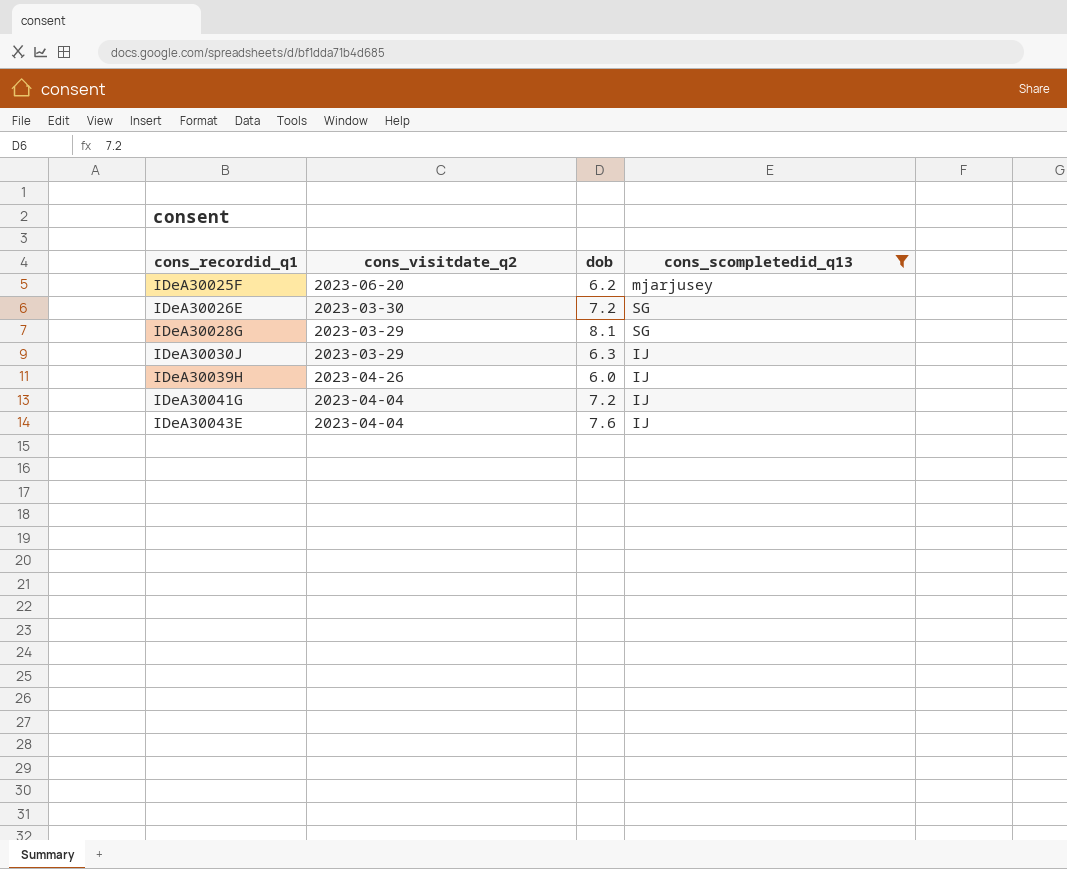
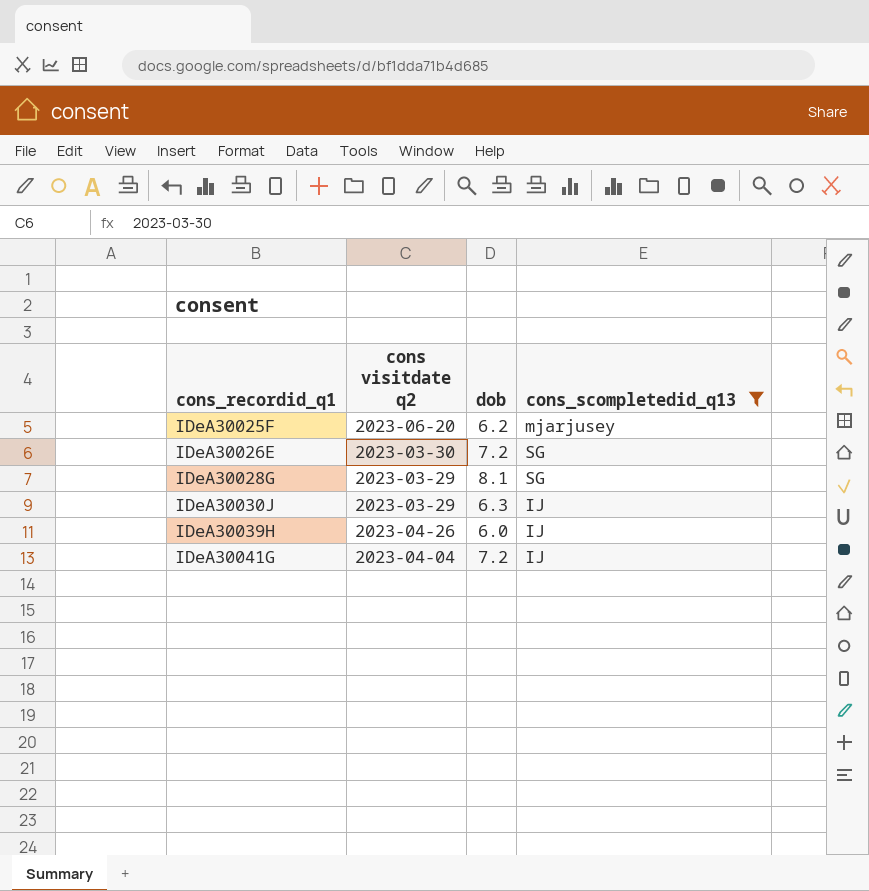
column name: cons_visitdate_q2 -> cons visitdate q2
row IDeA30043E: 2023-04-04 | 7.6 | IJ -> none

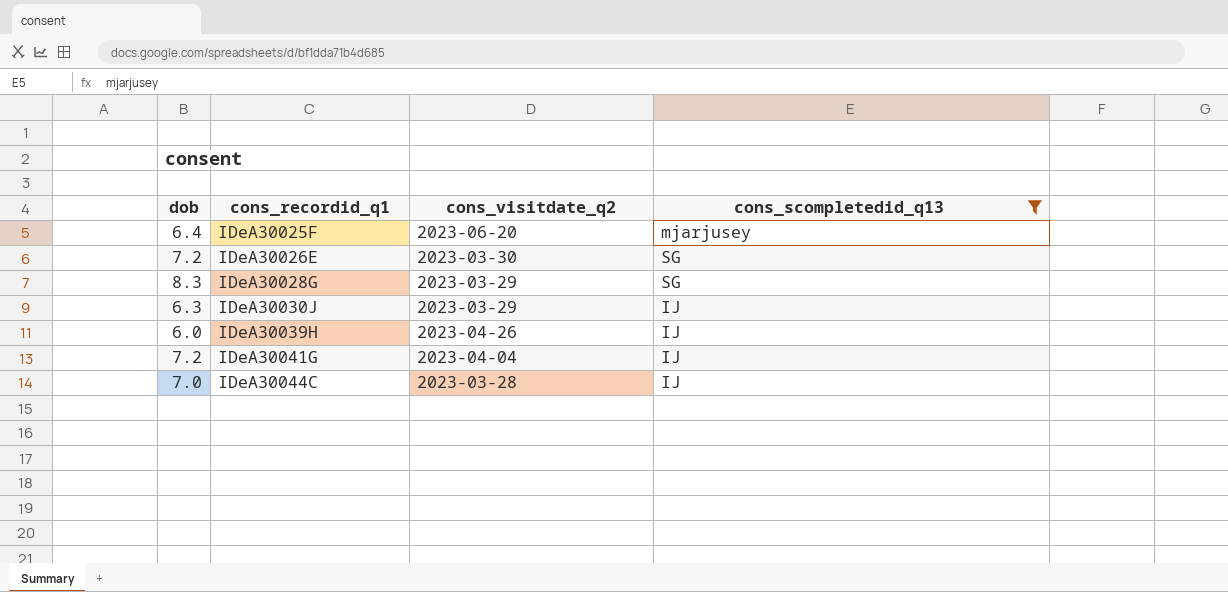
column dob | position: 3 -> 1
column name: cons visitdate q2 -> cons_visitdate_q2
IDeA30025F | dob: 6.2 -> 6.4
IDeA30028G | dob: 8.1 -> 8.3
row IDeA30044C: none -> 7.0 | 2023-03-28 | IJ

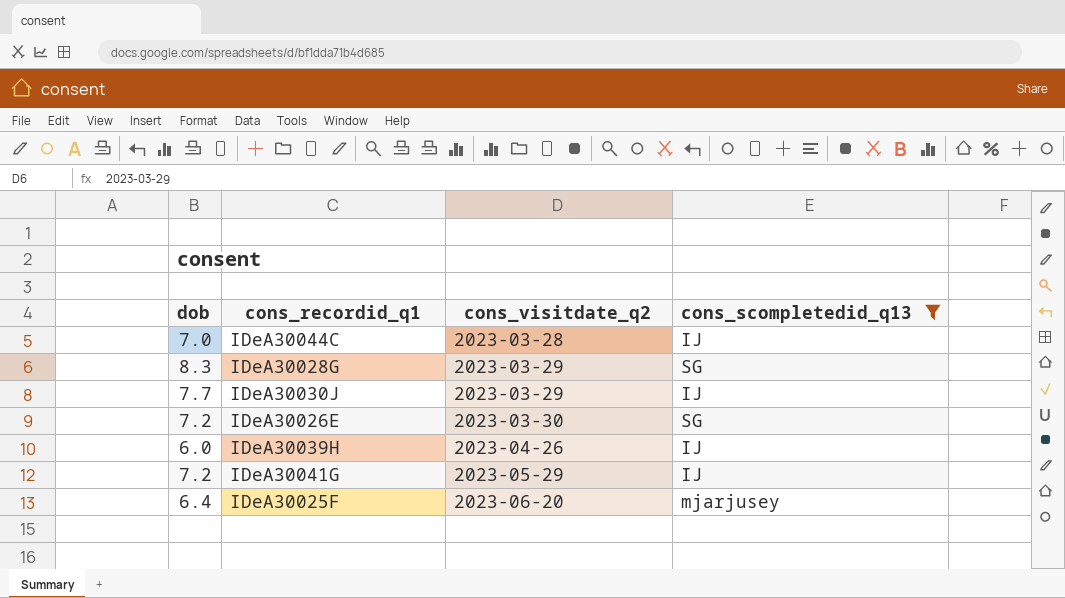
row order: cons_recordid_q1 ascending -> cons_visitdate_q2 ascending
IDeA30030J | dob: 6.3 -> 7.7
IDeA30041G | cons_visitdate_q2: 2023-04-04 -> 2023-05-29

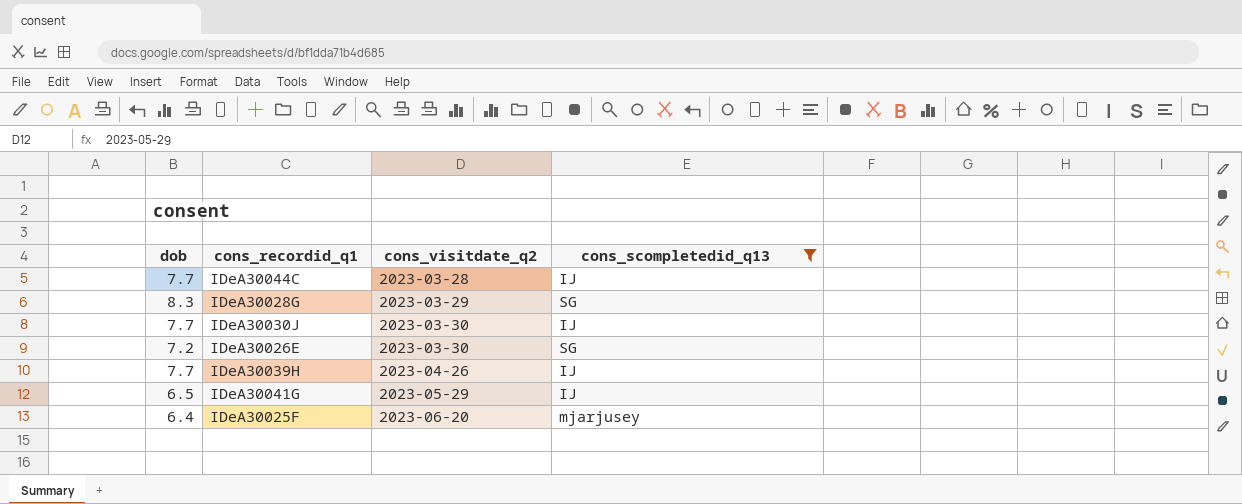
IDeA30044C | dob: 7.0 -> 7.7
IDeA30030J | cons_visitdate_q2: 2023-03-29 -> 2023-03-30
IDeA30039H | dob: 6.0 -> 7.7
IDeA30041G | dob: 7.2 -> 6.5

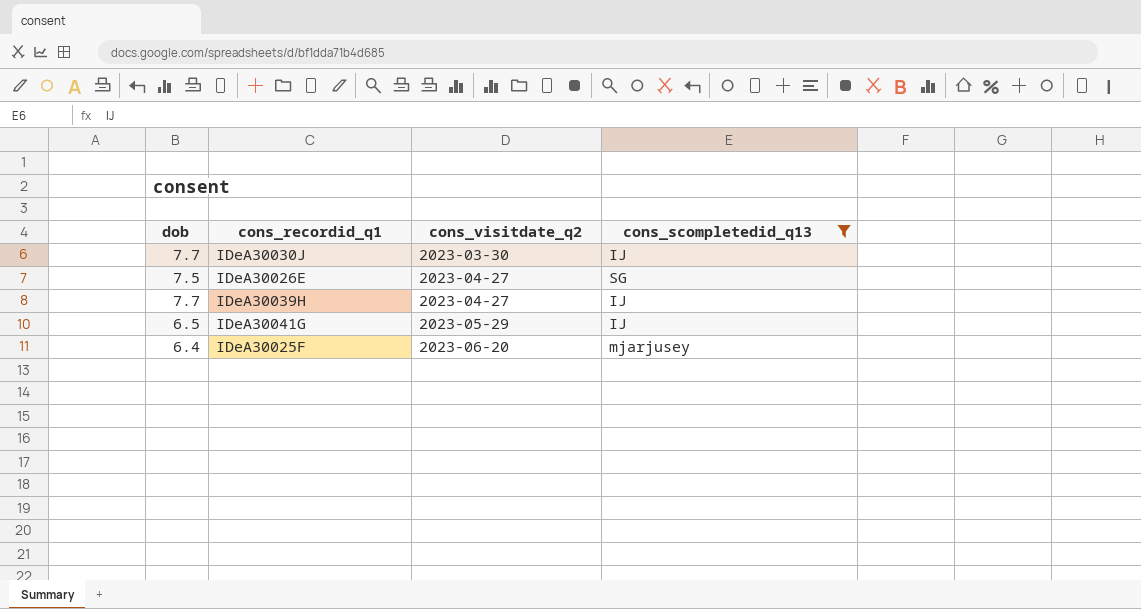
row IDeA30044C: 7.7 | 2023-03-28 | IJ -> none
row IDeA30028G: 8.3 | 2023-03-29 | SG -> none
IDeA30026E | dob: 7.2 -> 7.5
IDeA30026E | cons_visitdate_q2: 2023-03-30 -> 2023-04-27
IDeA30039H | cons_visitdate_q2: 2023-04-26 -> 2023-04-27

